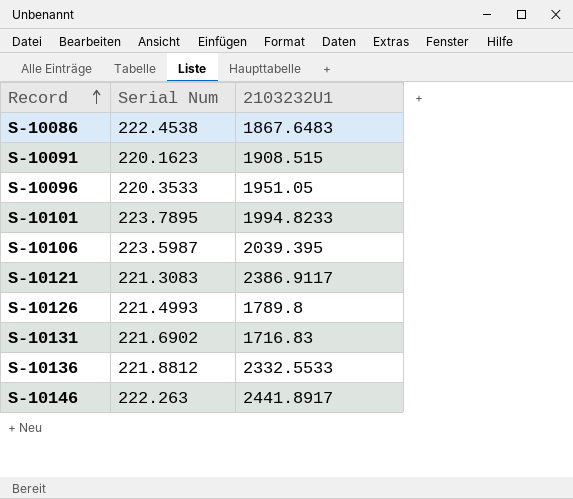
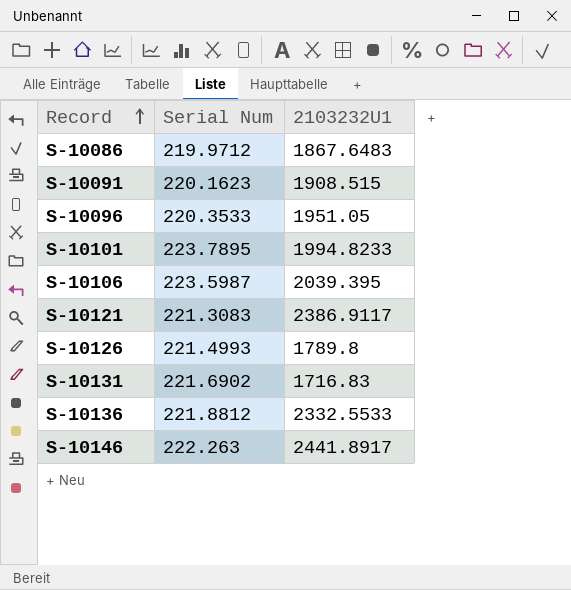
S-10086 | Serial Num: 222.4538 -> 219.9712

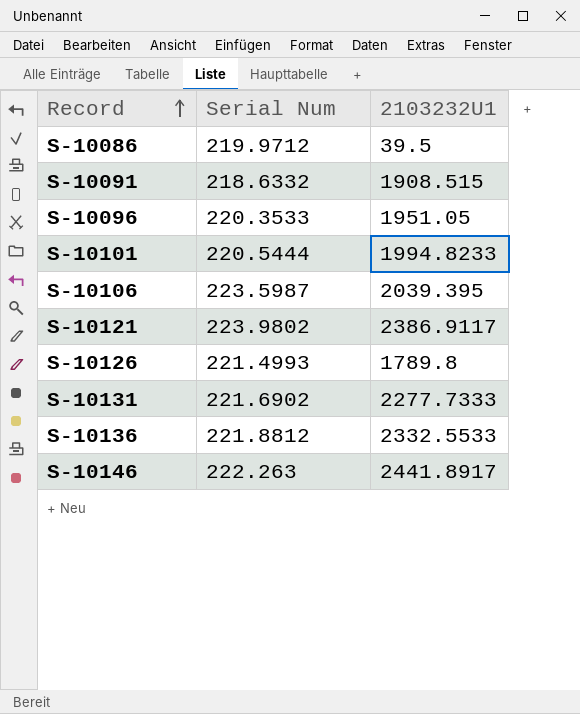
S-10086 | 2103232U1: 1867.6483 -> 39.5
S-10091 | Serial Num: 220.1623 -> 218.6332
S-10101 | Serial Num: 223.7895 -> 220.5444
S-10121 | Serial Num: 221.3083 -> 223.9802
S-10131 | 2103232U1: 1716.83 -> 2277.7333

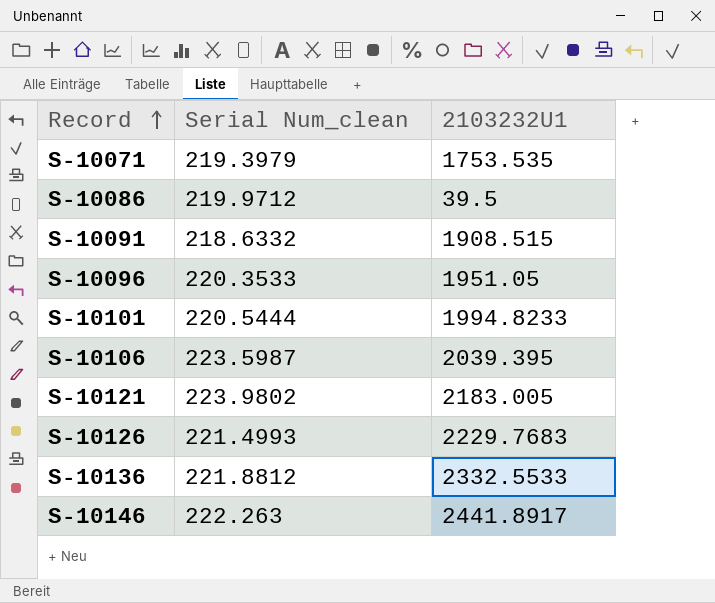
column name: Serial Num -> Serial Num_clean
row S-10131: 221.6902 | 2277.7333 -> none
row S-10071: none -> 219.3979 | 1753.535
S-10121 | 2103232U1: 2386.9117 -> 2183.005
S-10126 | 2103232U1: 1789.8 -> 2229.7683

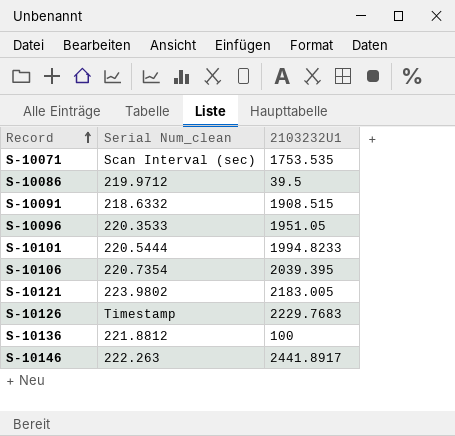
S-10071 | Serial Num_clean: 219.3979 -> Scan Interval (sec)
S-10106 | Serial Num_clean: 223.5987 -> 220.7354
S-10126 | Serial Num_clean: 221.4993 -> Timestamp
S-10136 | 2103232U1: 2332.5533 -> 100

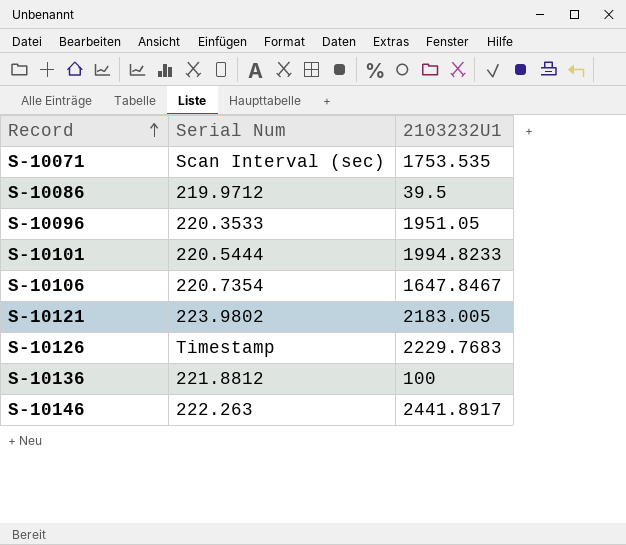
column name: Serial Num_clean -> Serial Num
row S-10091: 218.6332 | 1908.515 -> none
S-10106 | 2103232U1: 2039.395 -> 1647.8467

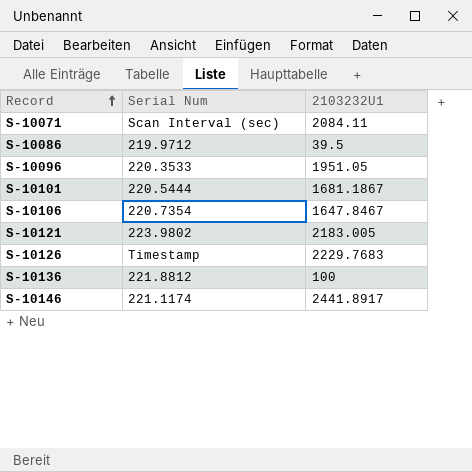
S-10071 | 2103232U1: 1753.535 -> 2084.11
S-10101 | 2103232U1: 1994.8233 -> 1681.1867
S-10146 | Serial Num: 222.263 -> 221.1174

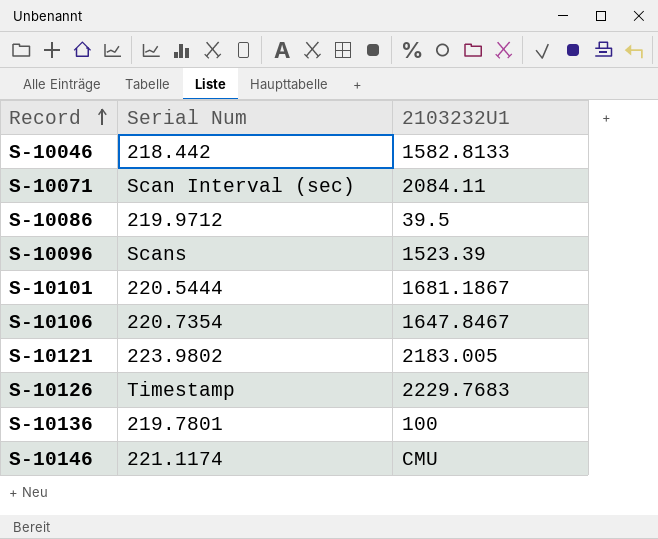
row S-10046: none -> 218.442 | 1582.8133
S-10096 | Serial Num: 220.3533 -> Scans
S-10096 | 2103232U1: 1951.05 -> 1523.39
S-10136 | Serial Num: 221.8812 -> 219.7801
S-10146 | 2103232U1: 2441.8917 -> CMU

